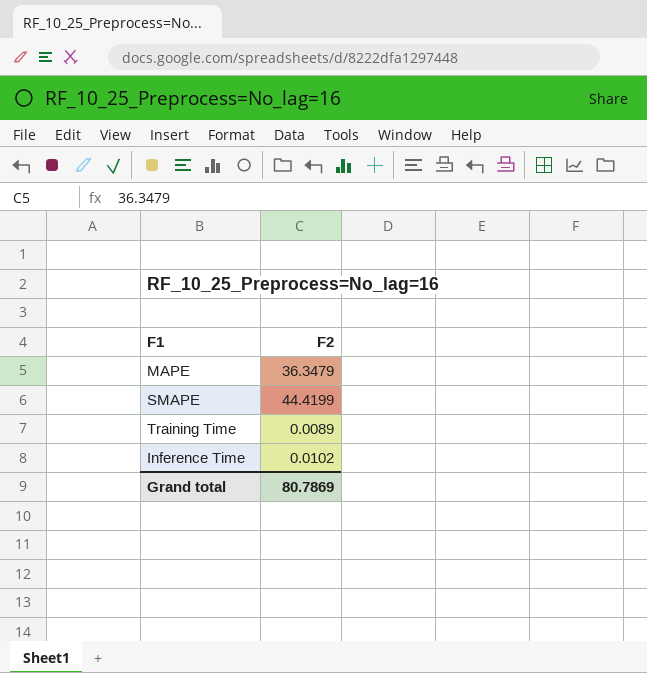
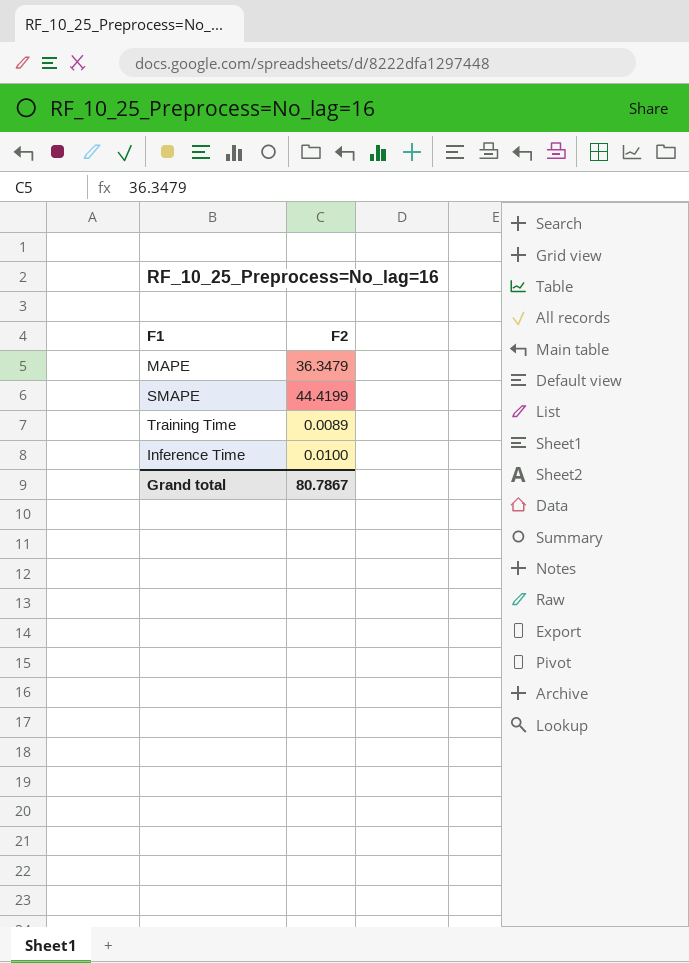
Inference Time | F2: 0.0102 -> 0.0100
Grand total | F2: 80.7869 -> 80.7867

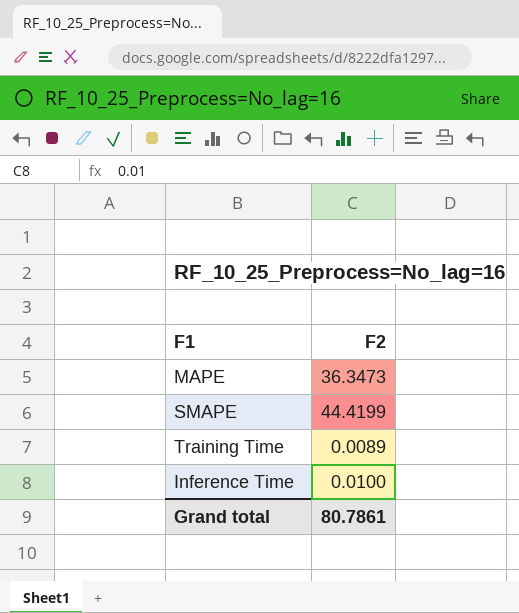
MAPE | F2: 36.3479 -> 36.3473
Grand total | F2: 80.7867 -> 80.7861

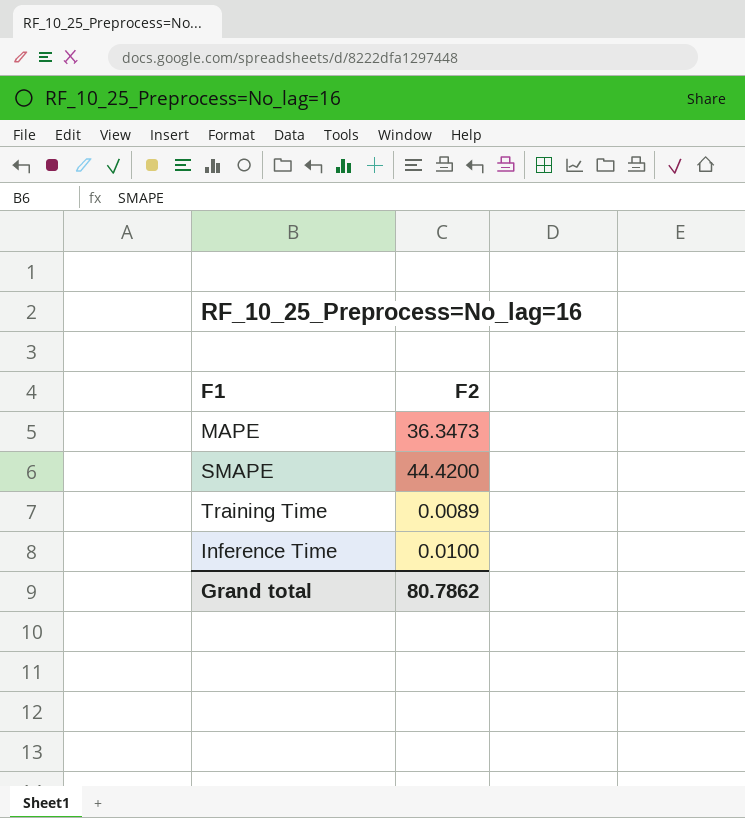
SMAPE | F2: 44.4199 -> 44.4200
Grand total | F2: 80.7861 -> 80.7862

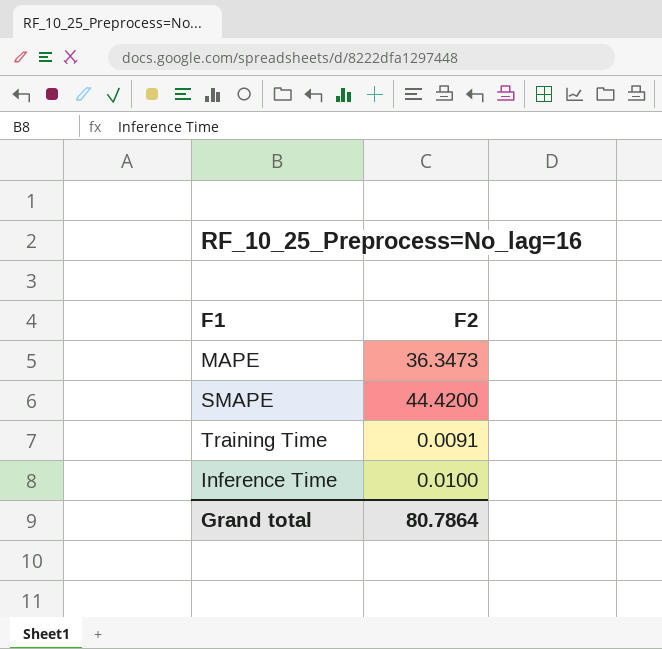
Training Time | F2: 0.0089 -> 0.0091
Grand total | F2: 80.7862 -> 80.7864

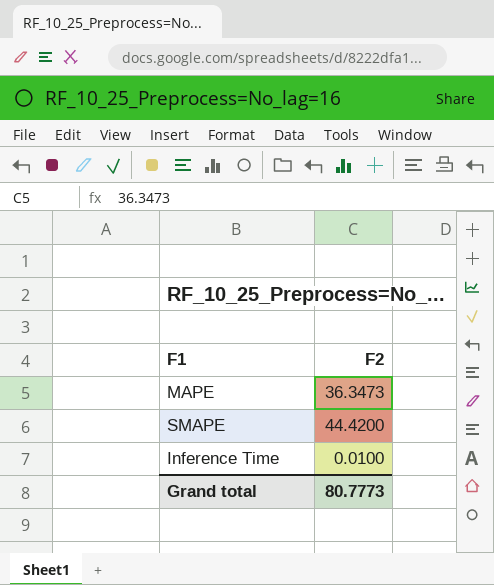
row Training Time: 0.0091 -> none
Grand total | F2: 80.7864 -> 80.7773

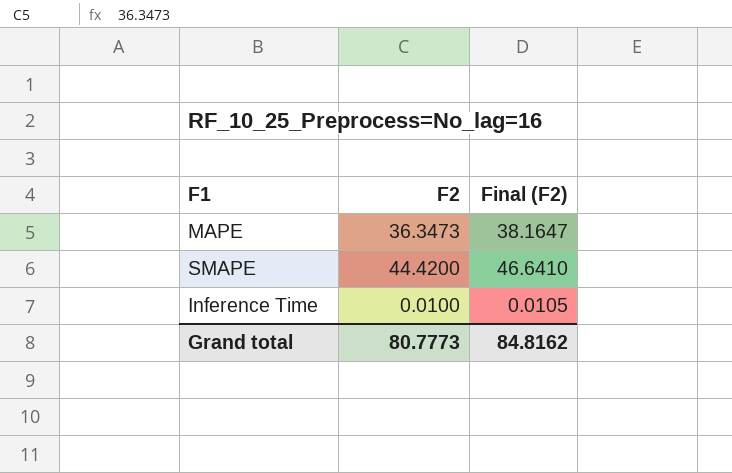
column Final (F2) | formula: none -> [F2] * 1.05

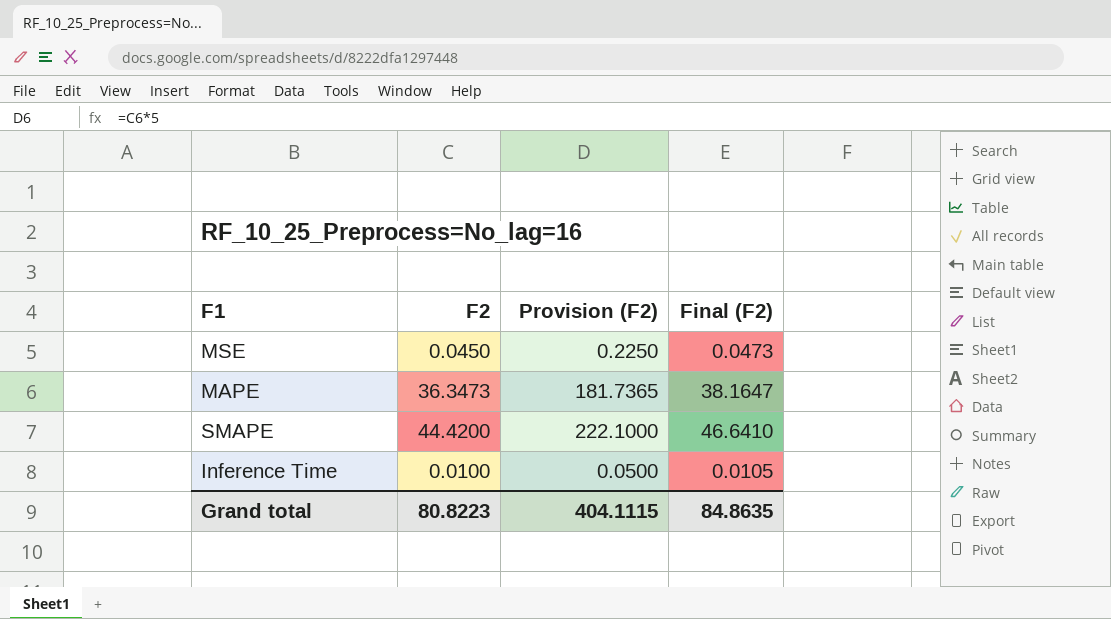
column Provision (F2) | formula: none -> [F2] * 5
row MSE: none -> 0.0450 | 0.2250 | 0.0473
Grand total | F2: 80.7773 -> 80.8223
Grand total | Final (F2): 84.8162 -> 84.8635

